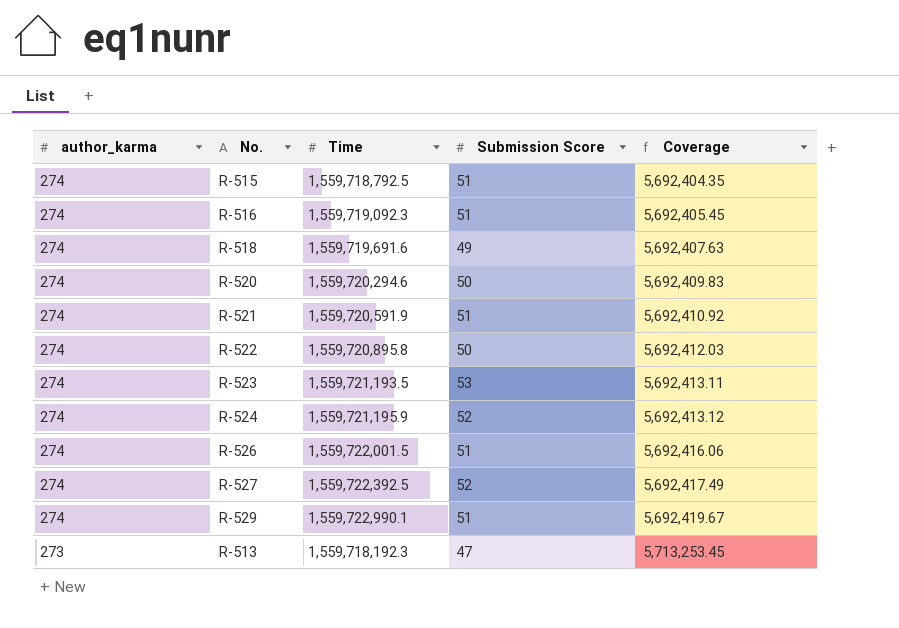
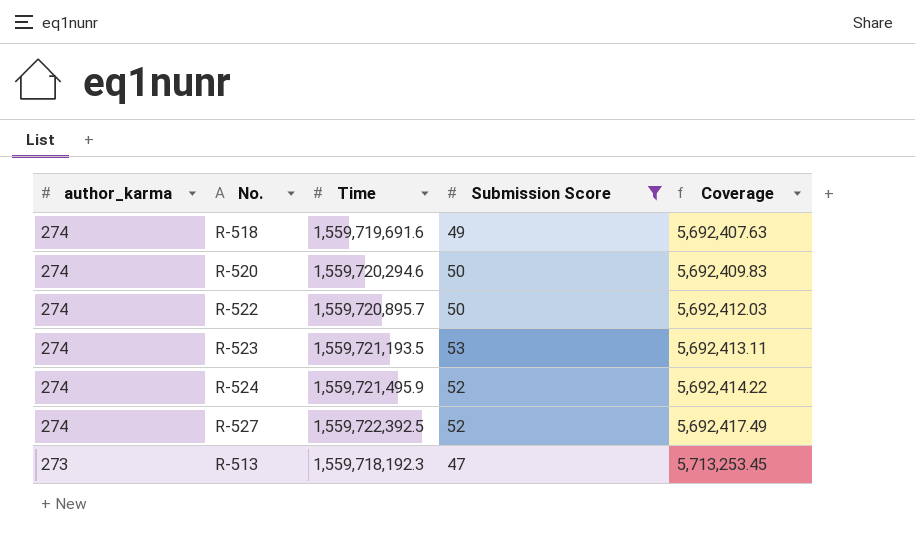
filter: none -> Submission Score != 51
R-522 | Time: 1,559,720,895.8 -> 1,559,720,895.7
R-524 | Time: 1,559,721,195.9 -> 1,559,721,495.9
R-524 | Coverage: 5,692,413.12 -> 5,692,414.22

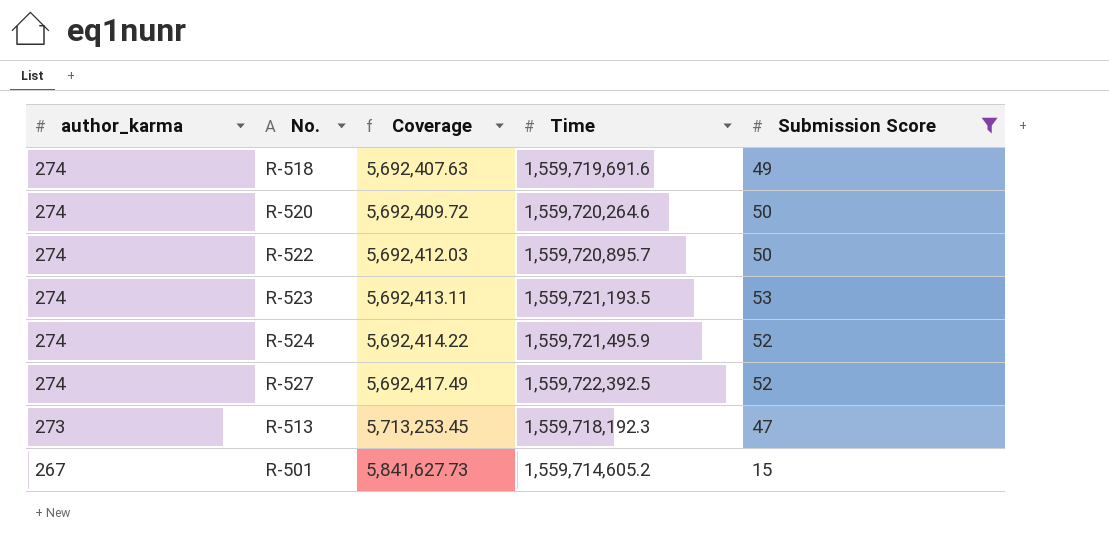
column Coverage | position: 5 -> 3
R-520 | Coverage: 5,692,409.83 -> 5,692,409.72
R-520 | Time: 1,559,720,294.6 -> 1,559,720,264.6
row R-501: none -> 267 | 5,841,627.73 | 1,559,714,605.2 | 15

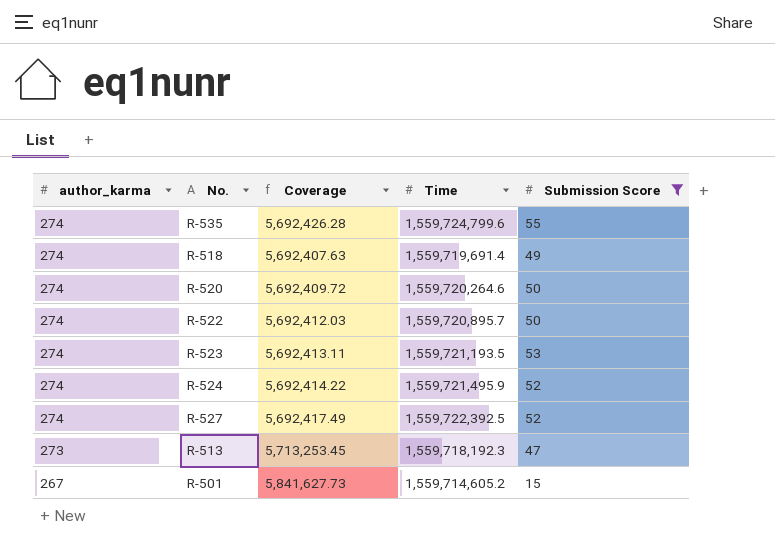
row R-535: none -> 274 | 5,692,426.28 | 1,559,724,799.6 | 55
R-518 | Time: 1,559,719,691.6 -> 1,559,719,691.4

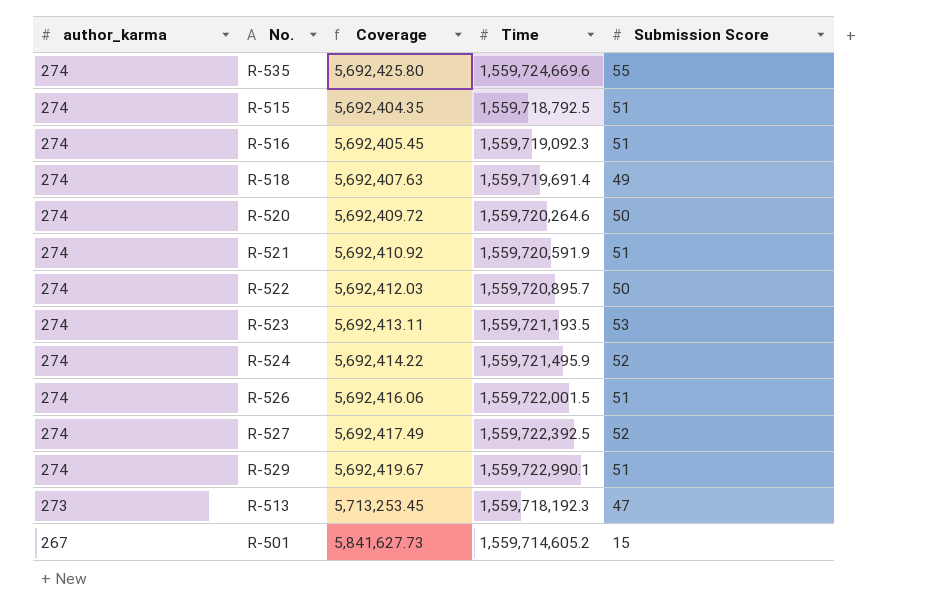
filter: Submission Score != 51 -> none
R-535 | Coverage: 5,692,426.28 -> 5,692,425.80
R-535 | Time: 1,559,724,799.6 -> 1,559,724,669.6

